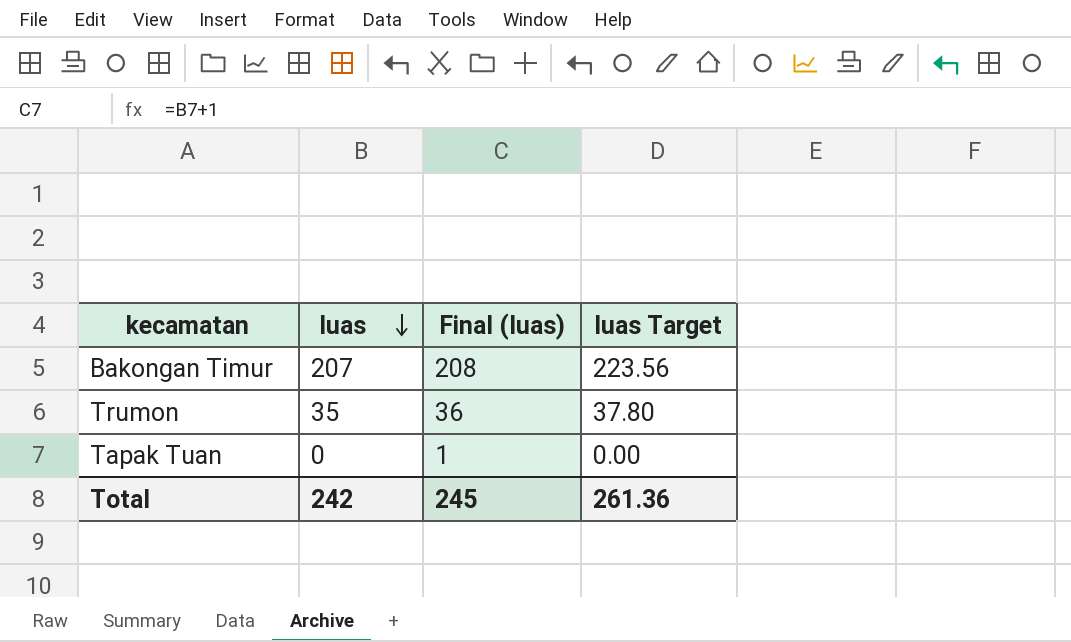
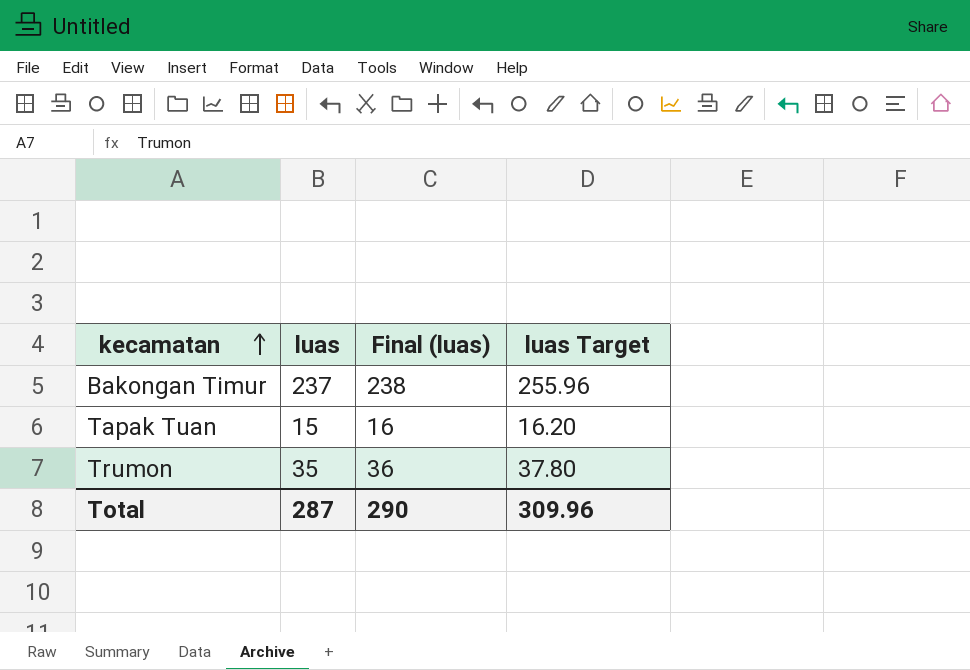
row order: luas descending -> kecamatan ascending
Bakongan Timur | luas: 207 -> 237
Bakongan Timur | Final (luas): 208 -> 238
Bakongan Timur | luas Target: 223.56 -> 255.96
Tapak Tuan | luas: 0 -> 15
Tapak Tuan | Final (luas): 1 -> 16
Tapak Tuan | luas Target: 0.00 -> 16.20
Total | luas: 242 -> 287
Total | Final (luas): 245 -> 290
Total | luas Target: 261.36 -> 309.96

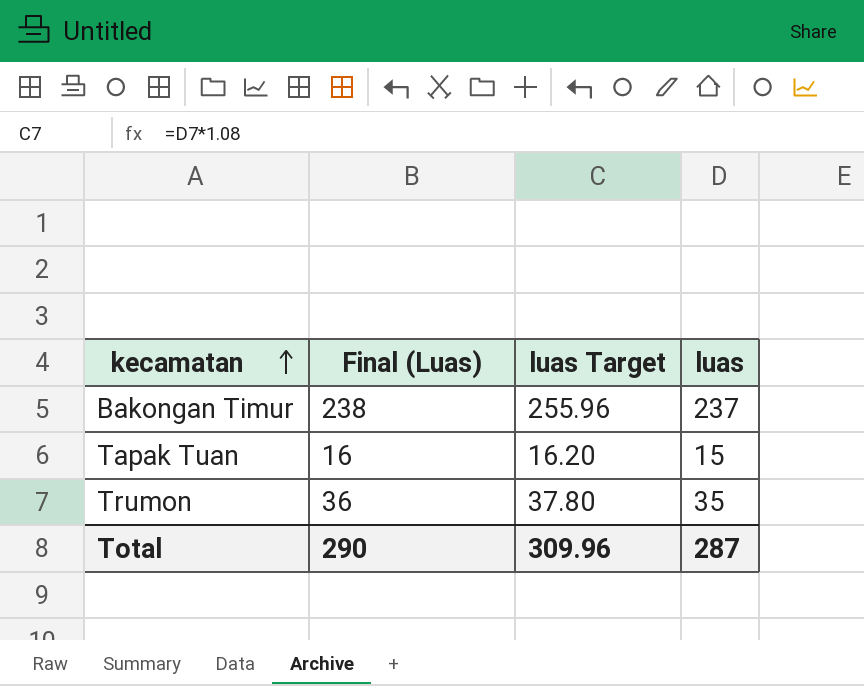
column name: Final (luas) -> Final (Luas)
column luas | position: 2 -> 4

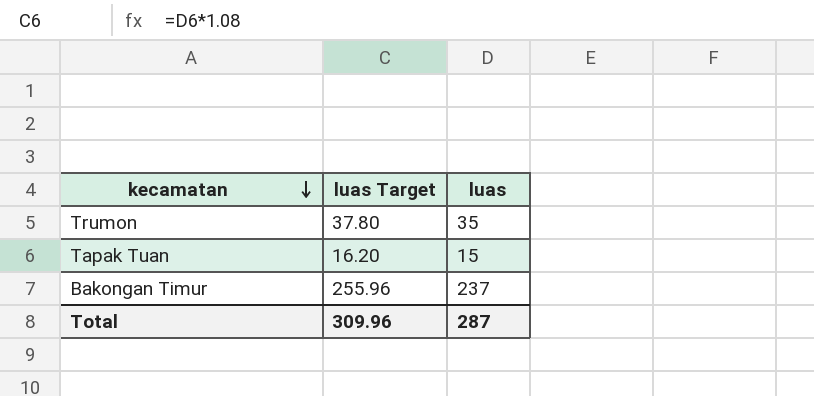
row order: kecamatan ascending -> kecamatan descending
column Final (Luas) | formula: [luas] + 1 -> none

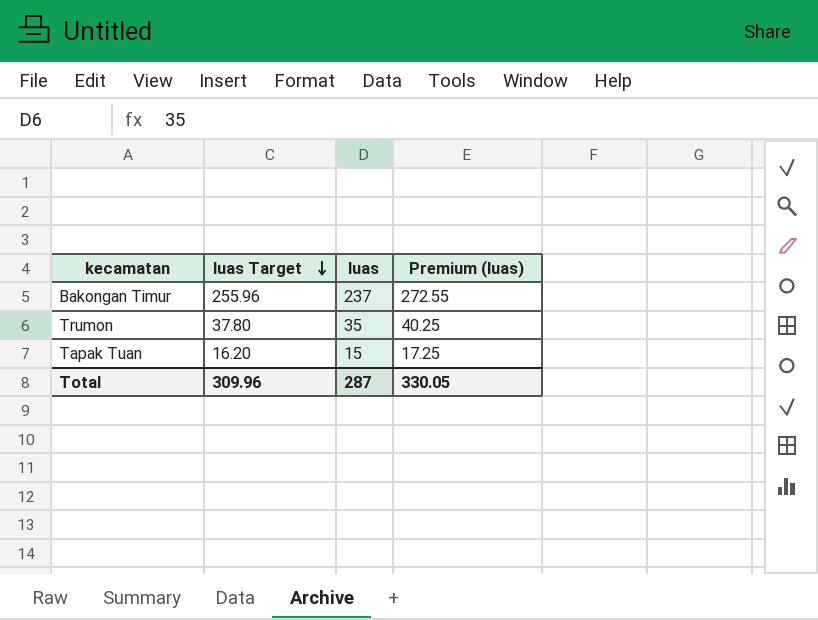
row order: kecamatan descending -> luas Target descending
column Premium (luas) | formula: none -> [luas] * 1.15

